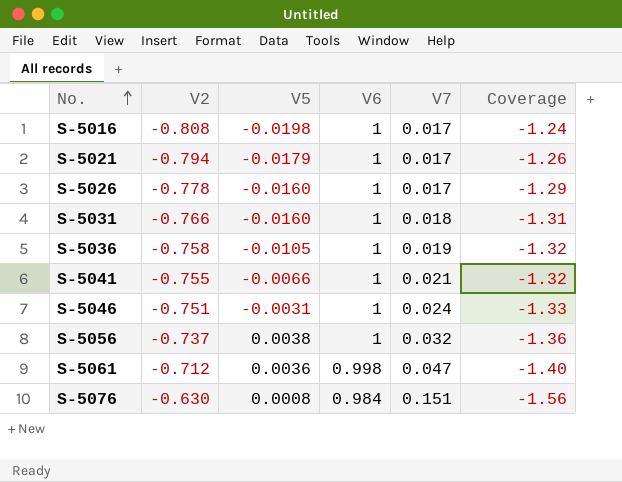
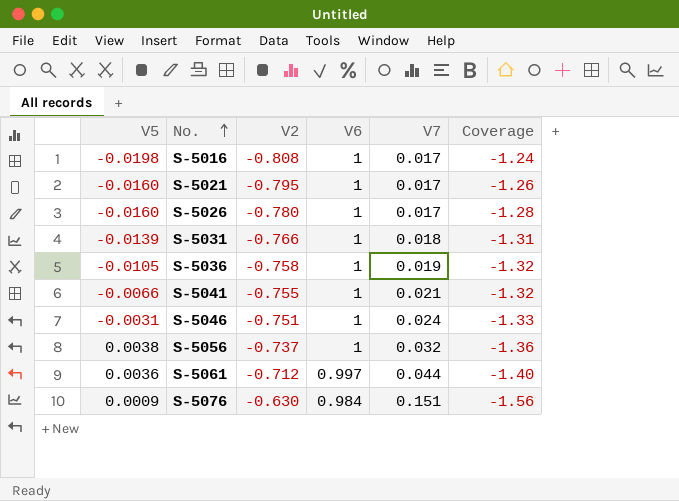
column V5 | position: 3 -> 1
S-5021 | V5: -0.0179 -> -0.0160
S-5021 | V2: -0.794 -> -0.795
S-5026 | V2: -0.778 -> -0.780
S-5026 | Coverage: -1.29 -> -1.28
S-5031 | V5: -0.0160 -> -0.0139
S-5061 | V6: 0.998 -> 0.997
S-5061 | V7: 0.047 -> 0.044
S-5076 | V5: 0.0008 -> 0.0009

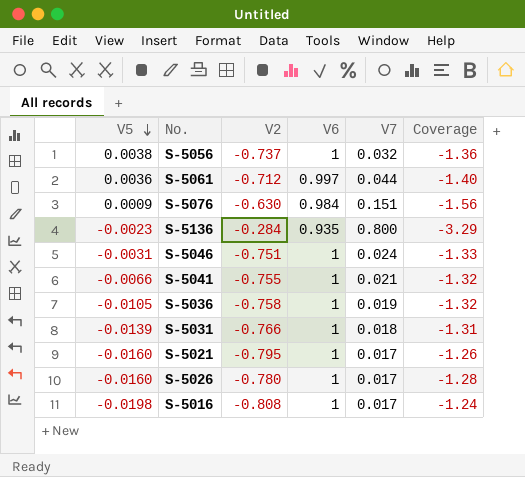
row order: No. ascending -> V5 descending
row S-5136: none -> -0.0023 | -0.284 | 0.935 | 0.800 | -3.29

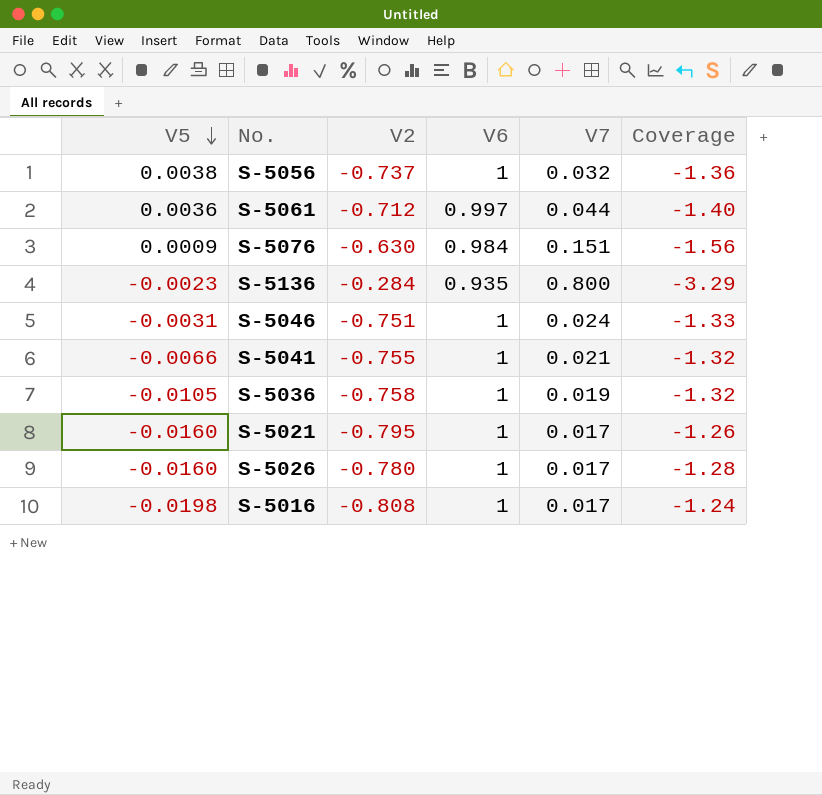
row S-5031: -0.0139 | -0.766 | 1 | 0.018 | -1.31 -> none

